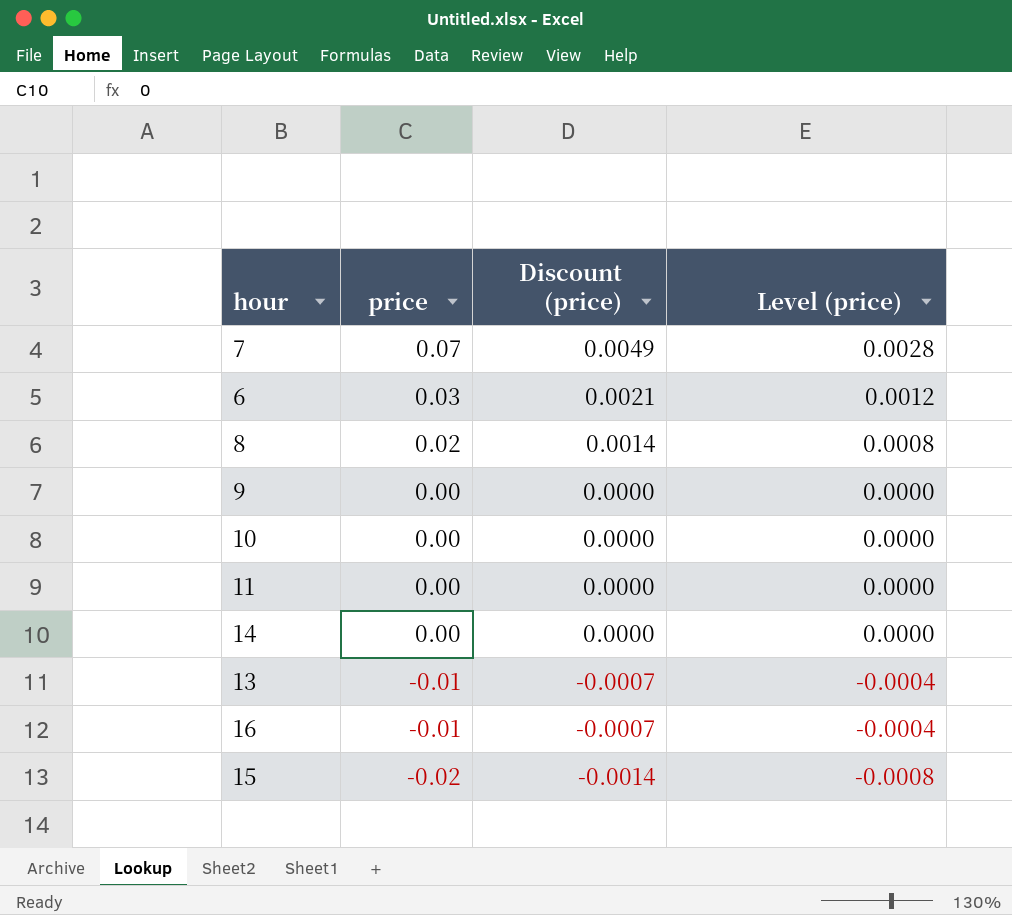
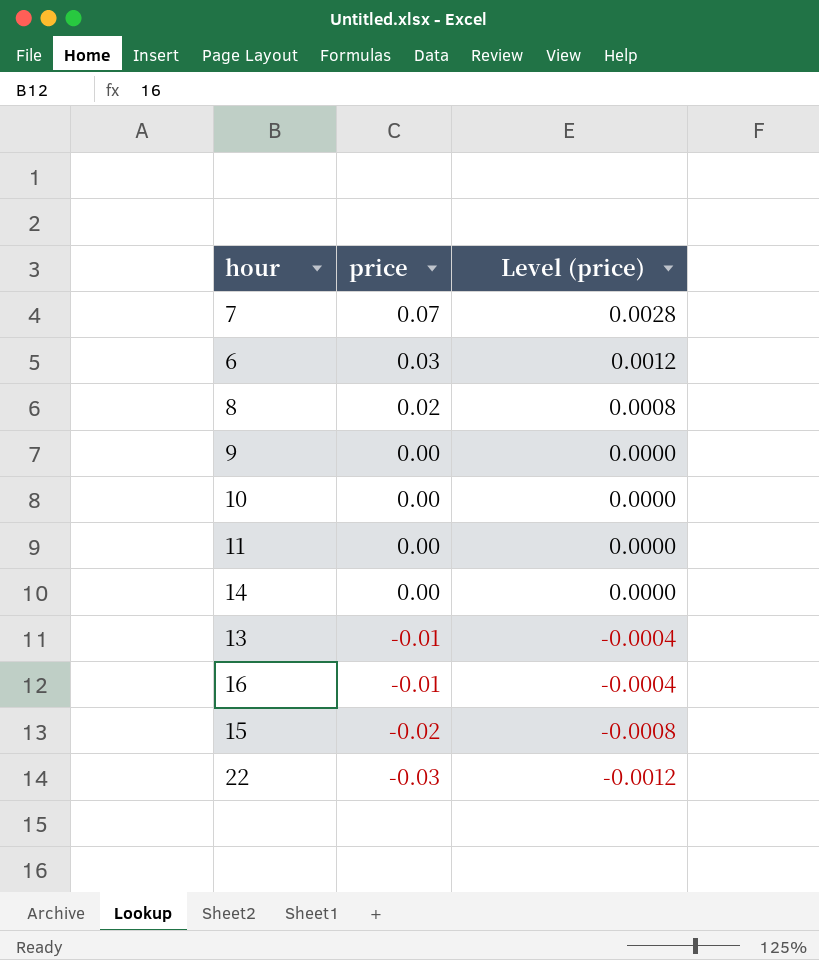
column Discount (price) | formula: [price] * 0.07 -> none
row 22: none -> -0.03 | -0.0012

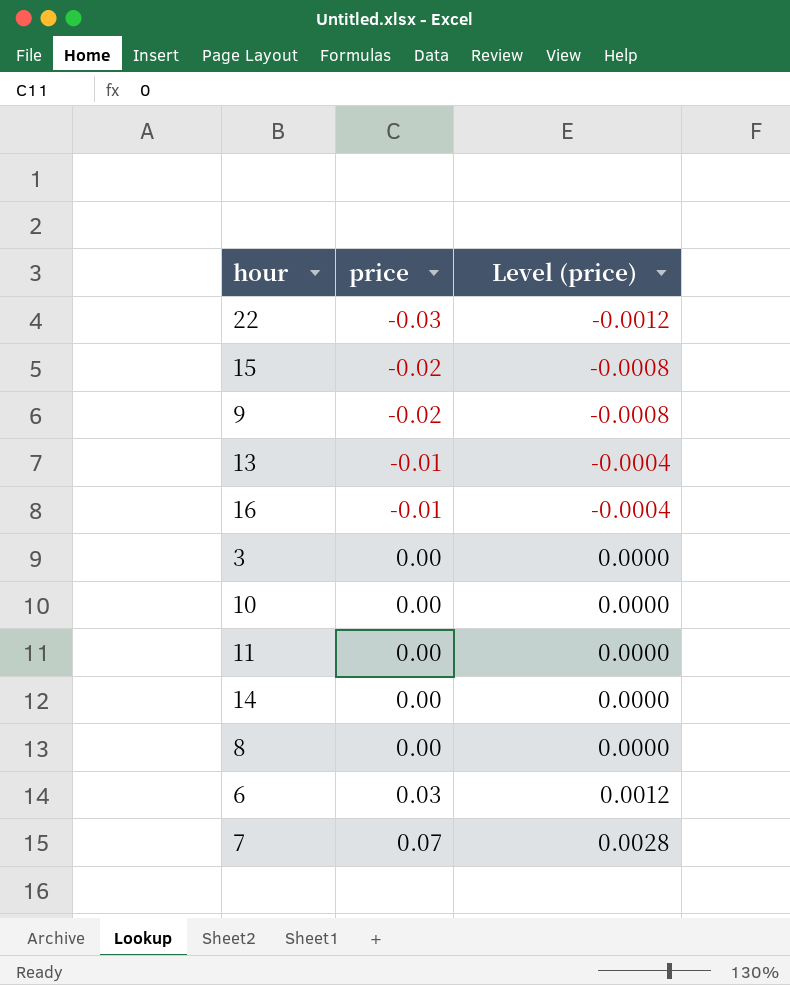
row order: price descending -> price ascending
9 | price: 0.00 -> -0.02
9 | Level (price): 0.0000 -> -0.0008
row 3: none -> 0.00 | 0.0000
8 | price: 0.02 -> 0.00
8 | Level (price): 0.0008 -> 0.0000

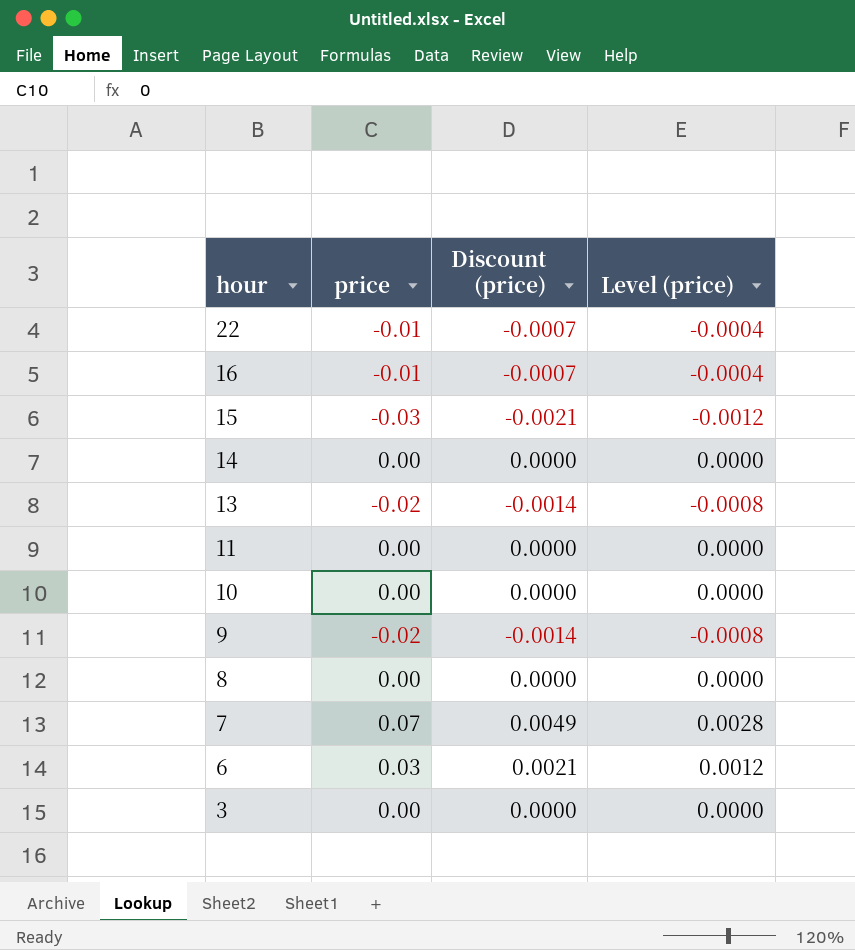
row order: price ascending -> hour descending
column Discount (price) | formula: none -> [price] * 0.07
22 | price: -0.03 -> -0.01
22 | Level (price): -0.0012 -> -0.0004
15 | price: -0.02 -> -0.03
15 | Level (price): -0.0008 -> -0.0012
13 | price: -0.01 -> -0.02
13 | Level (price): -0.0004 -> -0.0008

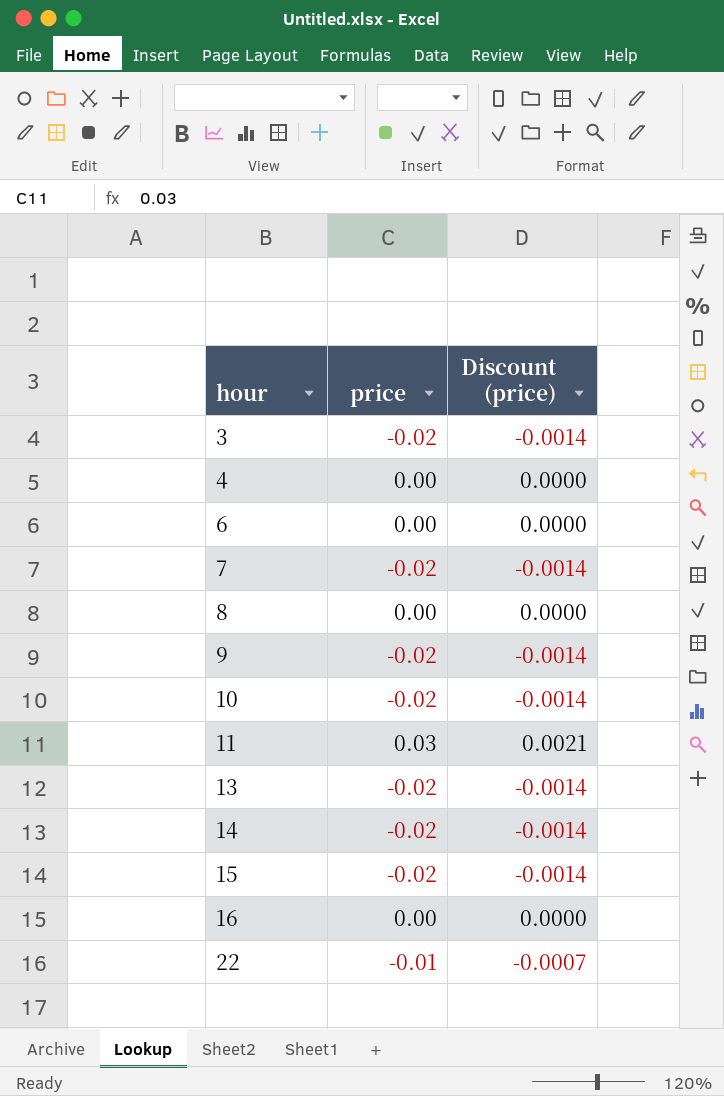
row order: hour descending -> hour ascending
column Level (price) | formula: [price] * 0.04 -> none
3 | price: 0.00 -> -0.02
3 | Discount (price): 0.0000 -> -0.0014
row 4: none -> 0.00 | 0.0000
6 | price: 0.03 -> 0.00
6 | Discount (price): 0.0021 -> 0.0000
7 | price: 0.07 -> -0.02
7 | Discount (price): 0.0049 -> -0.0014
10 | price: 0.00 -> -0.02
10 | Discount (price): 0.0000 -> -0.0014
11 | price: 0.00 -> 0.03
11 | Discount (price): 0.0000 -> 0.0021
14 | price: 0.00 -> -0.02
14 | Discount (price): 0.0000 -> -0.0014
15 | price: -0.03 -> -0.02
15 | Discount (price): -0.0021 -> -0.0014
16 | price: -0.01 -> 0.00
16 | Discount (price): -0.0007 -> 0.0000

